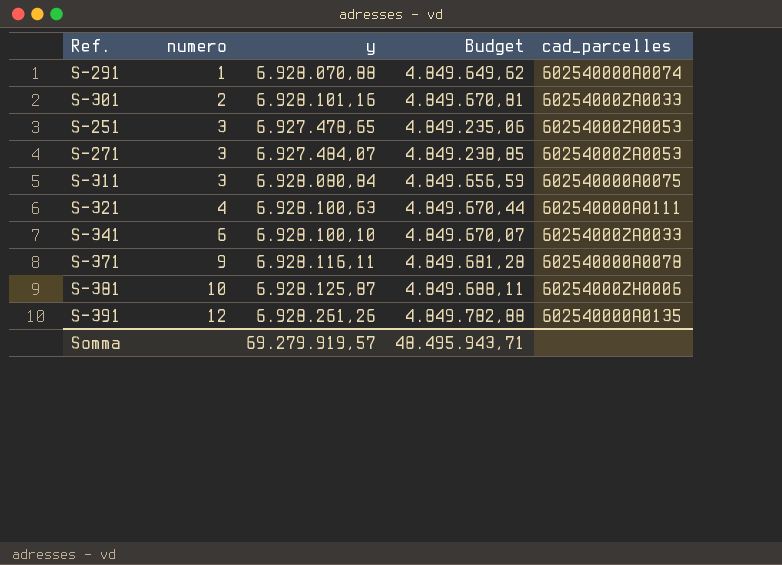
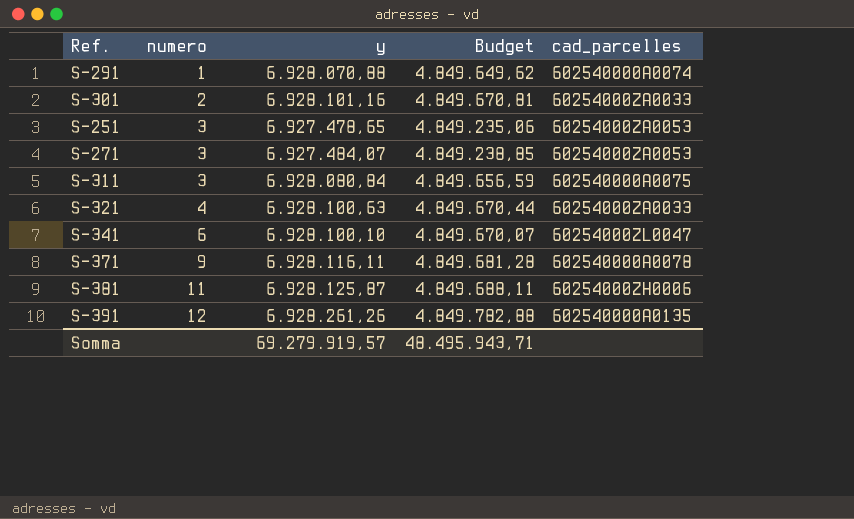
S-321 | cad_parcelles: 602540000A0111 -> 60254000ZA0033
S-341 | cad_parcelles: 60254000ZA0033 -> 60254000ZL0047
S-381 | numero: 10 -> 11

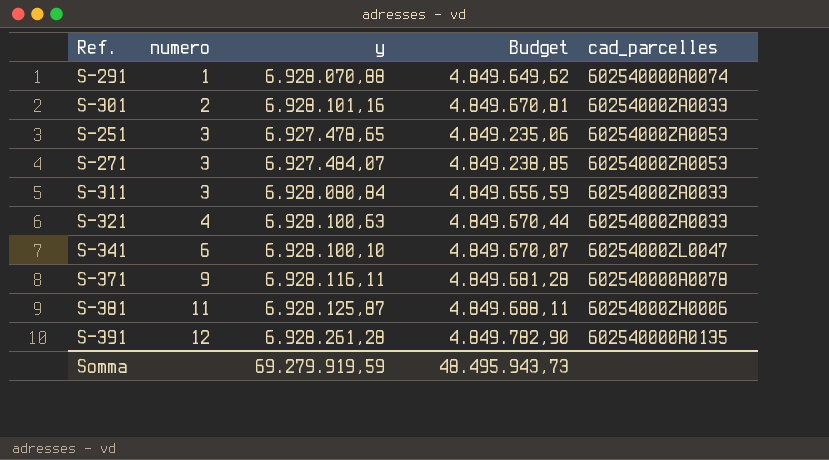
S-311 | cad_parcelles: 602540000A0075 -> 60254000ZA0033
S-391 | y: 6.928.261,26 -> 6.928.261,28
S-391 | Budget: 4.849.782,88 -> 4.849.782,90
Somma | y: 69.279.919,57 -> 69.279.919,59
Somma | Budget: 48.495.943,71 -> 48.495.943,73

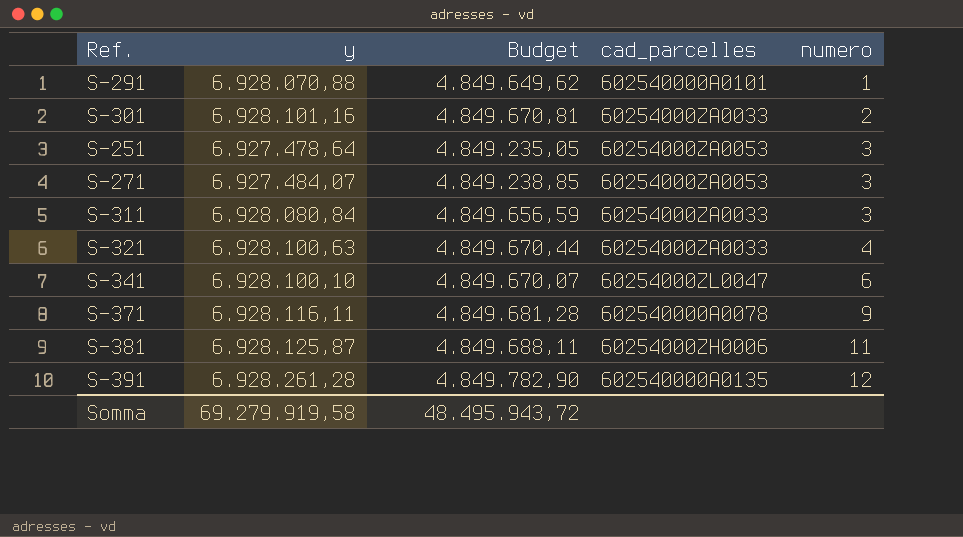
column numero | position: 2 -> 5
S-291 | cad_parcelles: 602540000A0074 -> 602540000A0101
S-251 | y: 6.927.478,65 -> 6.927.478,64
S-251 | Budget: 4.849.235,06 -> 4.849.235,05
Somma | y: 69.279.919,59 -> 69.279.919,58
Somma | Budget: 48.495.943,73 -> 48.495.943,72

